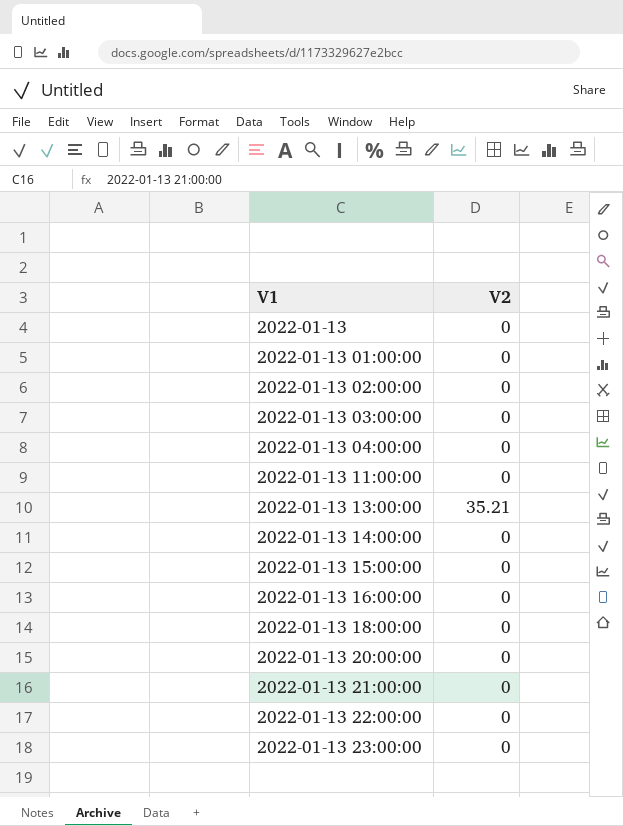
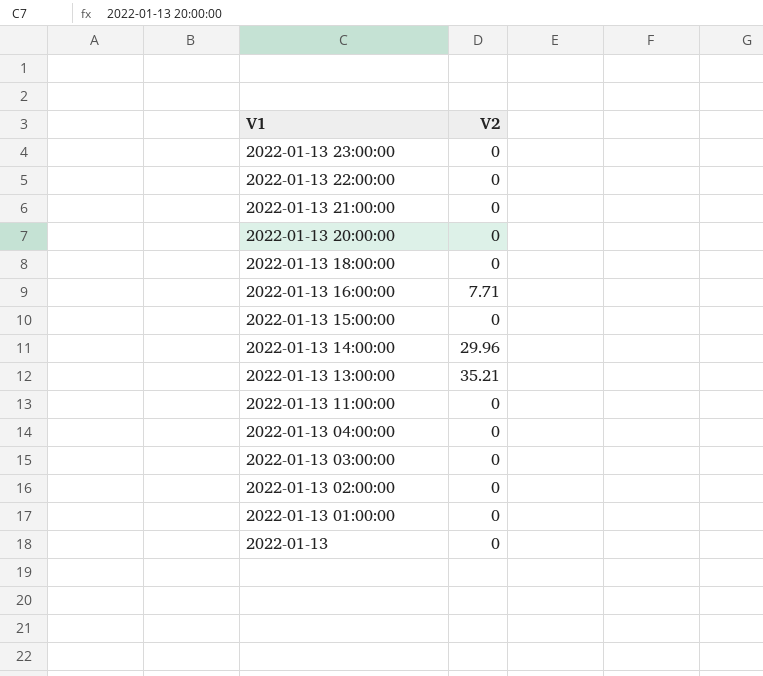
row order: V1 ascending -> V1 descending
2022-01-13 16:00:00 | V2: 0 -> 7.71
2022-01-13 14:00:00 | V2: 0 -> 29.96

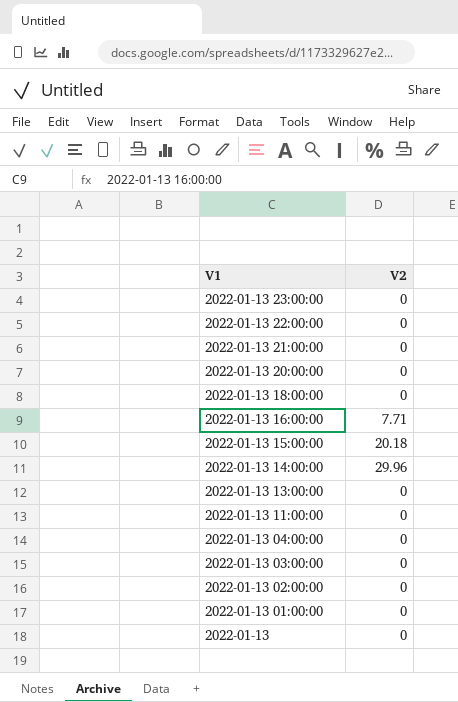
2022-01-13 15:00:00 | V2: 0 -> 20.18
2022-01-13 13:00:00 | V2: 35.21 -> 0

